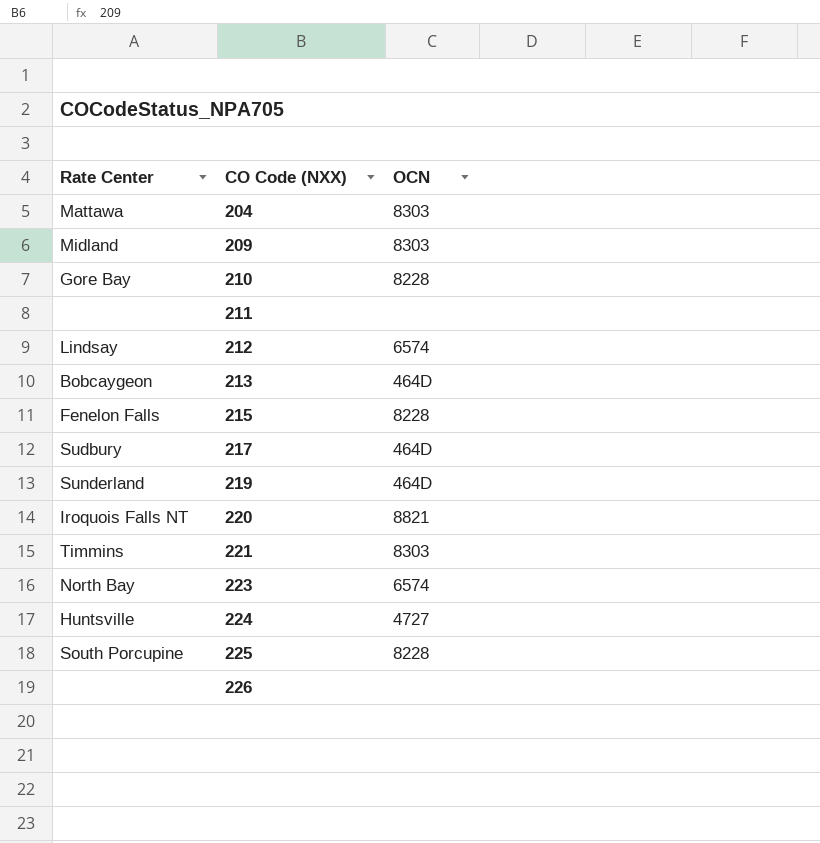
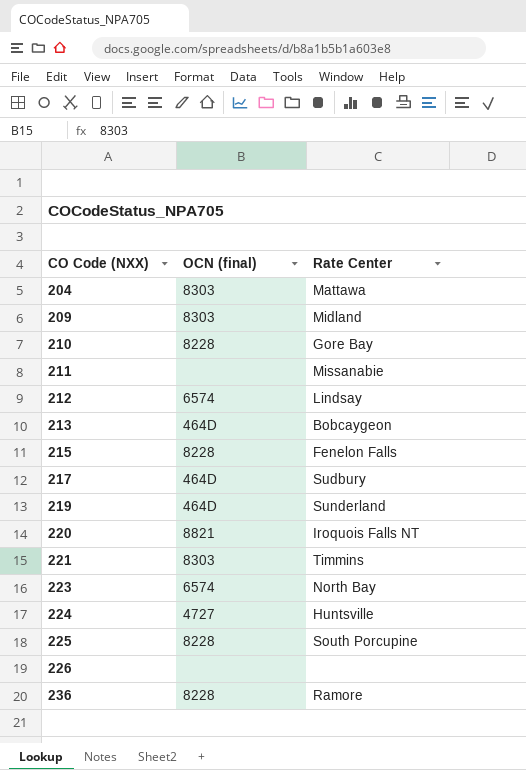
column name: OCN -> OCN (final)
column Rate Center | position: 1 -> 3
211 | Rate Center: none -> Missanabie
row 236: none -> 8228 | Ramore

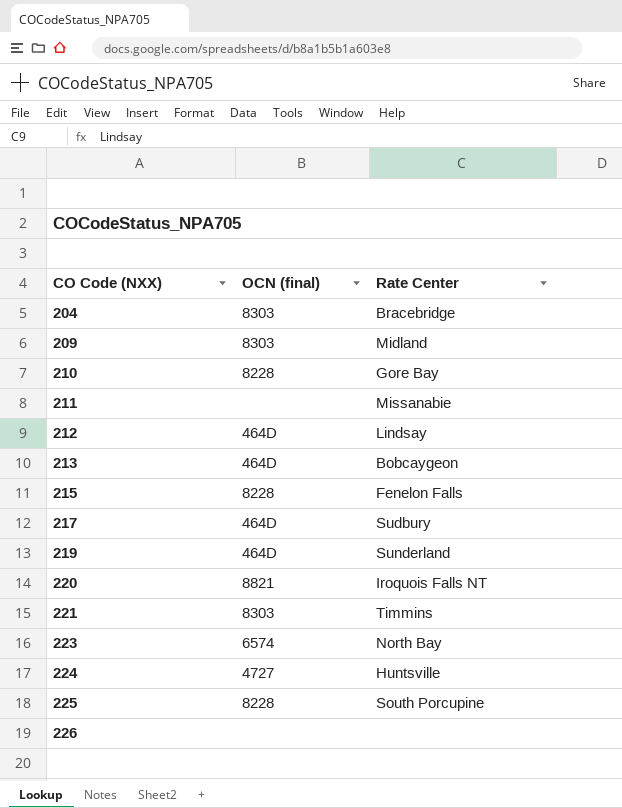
row 236: 8228 | Ramore -> none
204 | Rate Center: Mattawa -> Bracebridge
212 | OCN (final): 6574 -> 464D

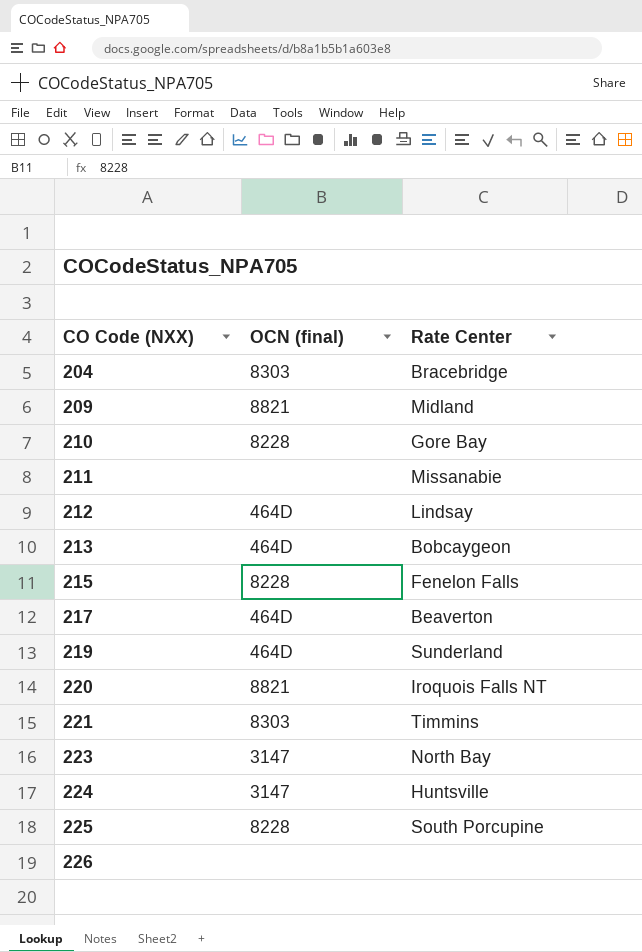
209 | OCN (final): 8303 -> 8821
217 | Rate Center: Sudbury -> Beaverton
223 | OCN (final): 6574 -> 3147
224 | OCN (final): 4727 -> 3147

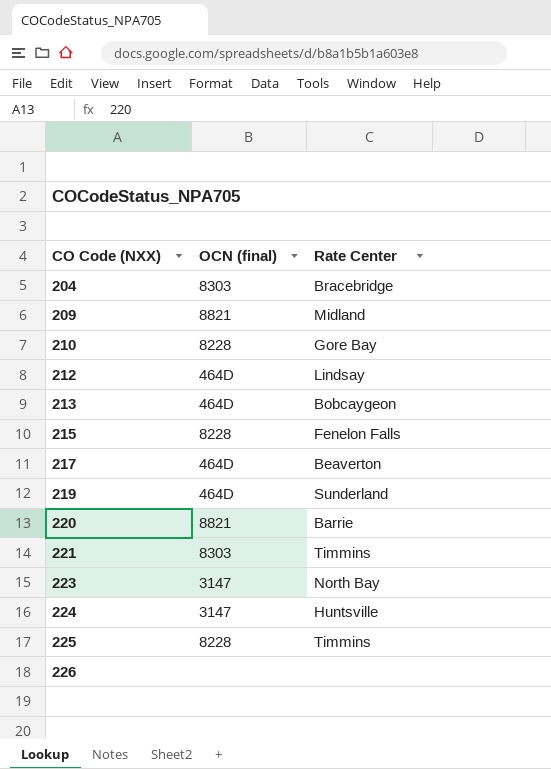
row 211: none | Missanabie -> none
220 | Rate Center: Iroquois Falls NT -> Barrie
225 | Rate Center: South Porcupine -> Timmins

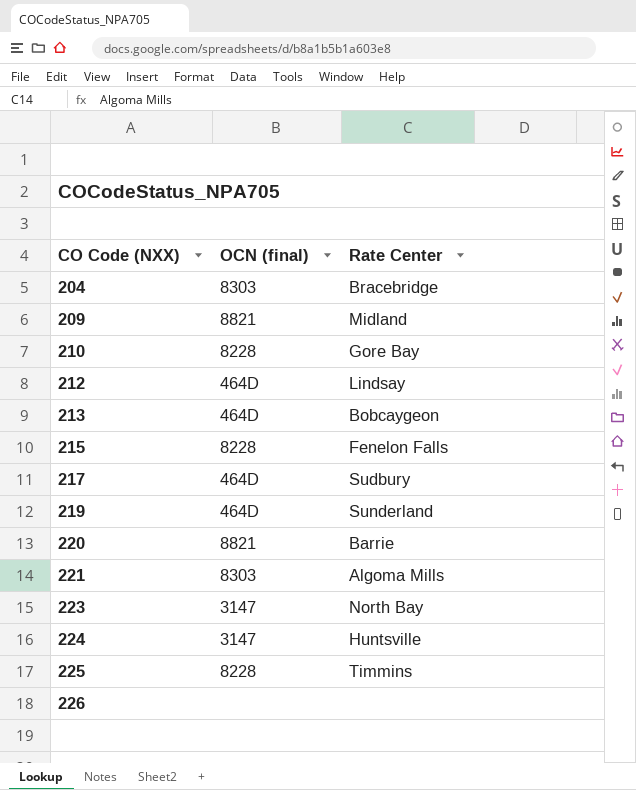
217 | Rate Center: Beaverton -> Sudbury
221 | Rate Center: Timmins -> Algoma Mills

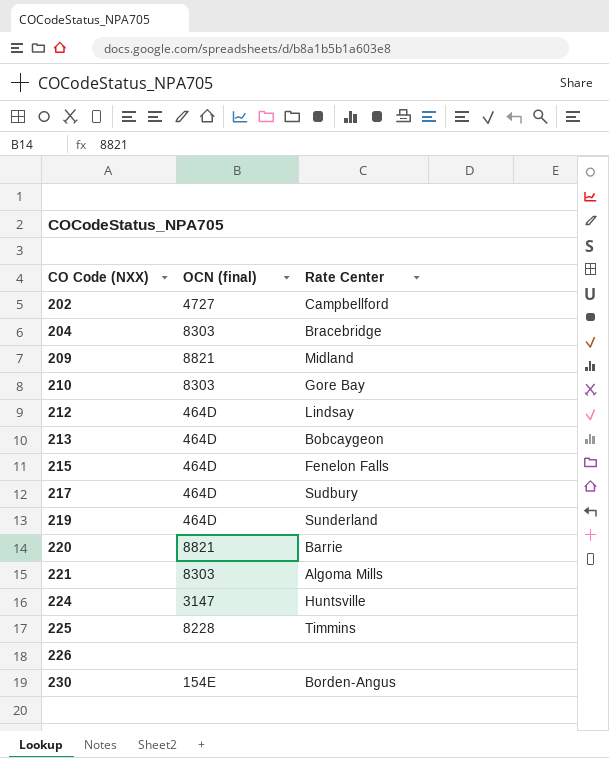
row 223: 3147 | North Bay -> none
row 202: none -> 4727 | Campbellford
210 | OCN (final): 8228 -> 8303
215 | OCN (final): 8228 -> 464D
row 230: none -> 154E | Borden-Angus

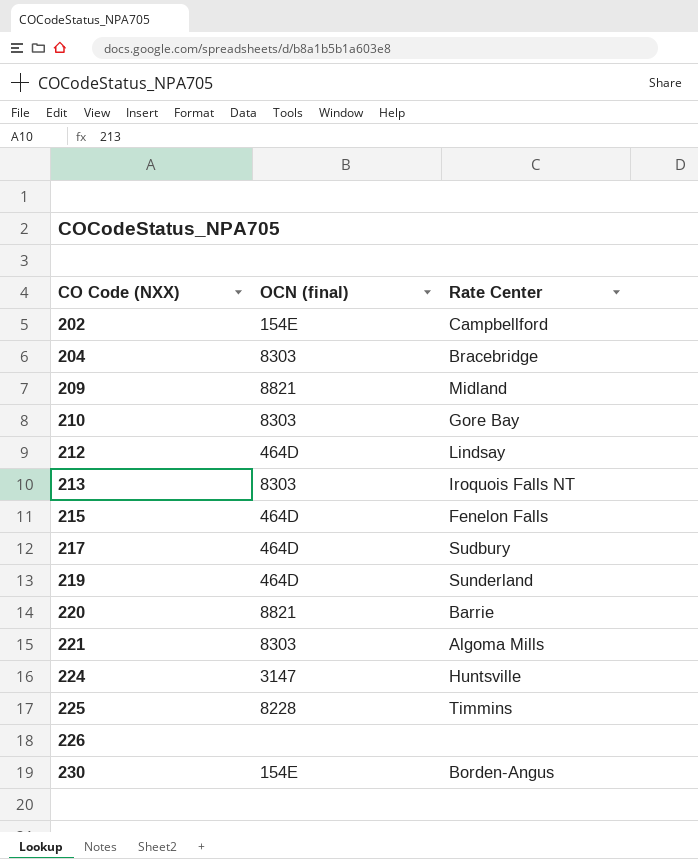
202 | OCN (final): 4727 -> 154E
213 | OCN (final): 464D -> 8303
213 | Rate Center: Bobcaygeon -> Iroquois Falls NT

